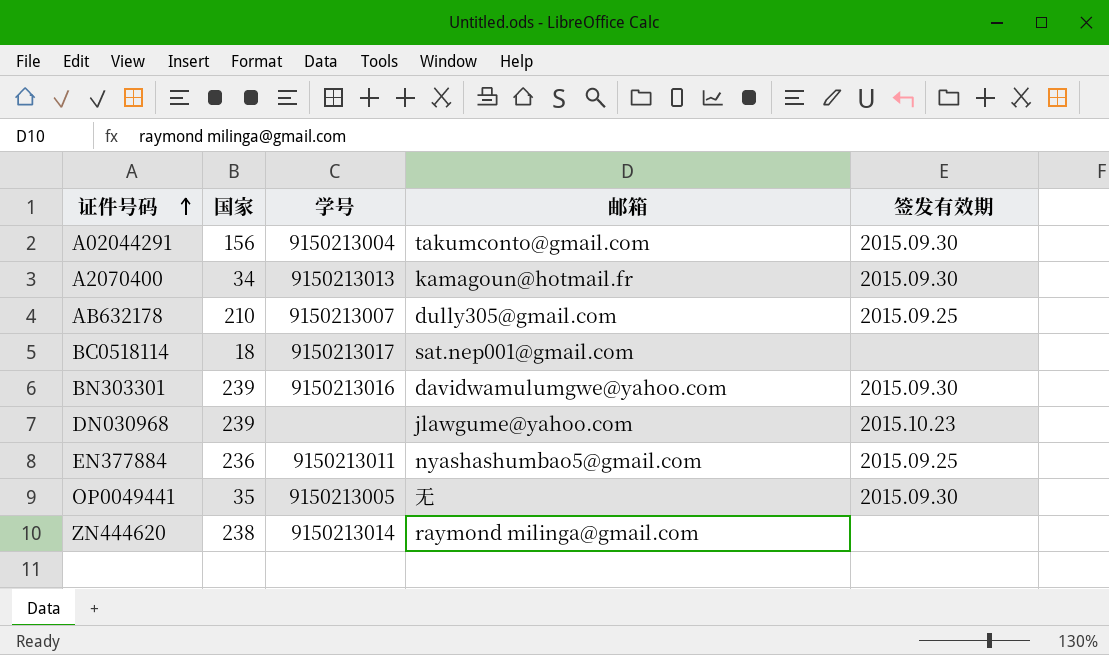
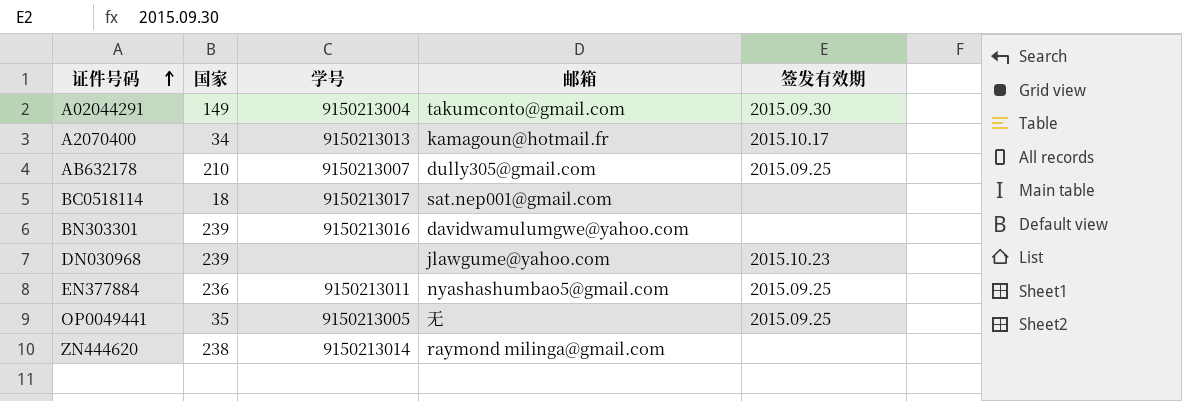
A02044291 | 国家: 156 -> 149
A2070400 | 签发有效期: 2015.09.30 -> 2015.10.17
BN303301 | 签发有效期: 2015.09.30 -> none
OP0049441 | 签发有效期: 2015.09.30 -> 2015.09.25

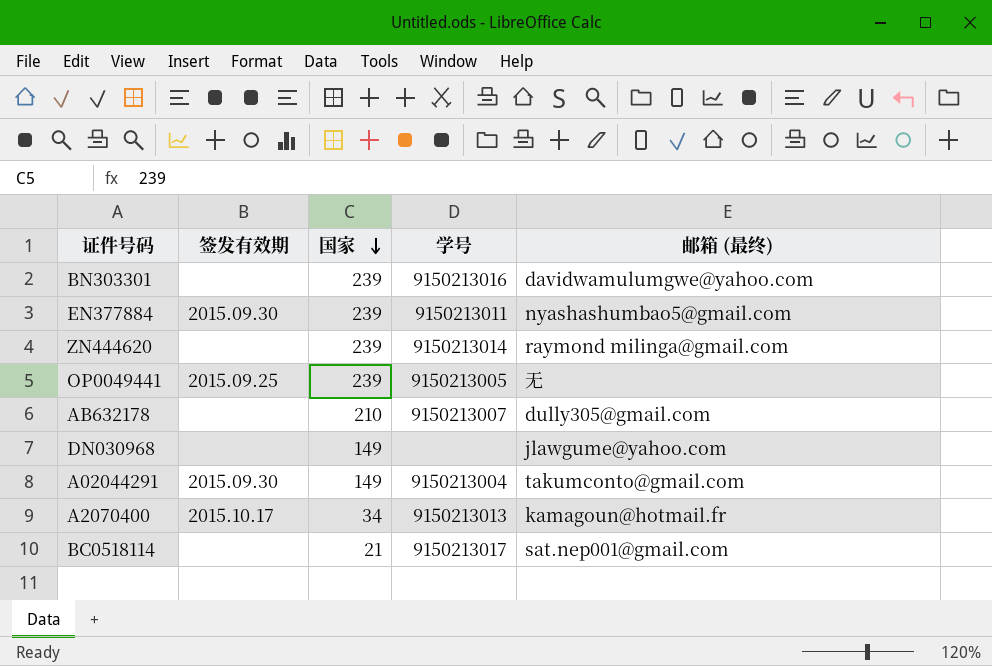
row order: 证件号码 ascending -> 国家 descending
column 签发有效期 | position: 5 -> 2
column name: 邮箱 -> 邮箱 (最终)
EN377884 | 签发有效期: 2015.09.25 -> 2015.09.30
EN377884 | 国家: 236 -> 239
ZN444620 | 国家: 238 -> 239
OP0049441 | 国家: 35 -> 239
AB632178 | 签发有效期: 2015.09.25 -> none
DN030968 | 签发有效期: 2015.10.23 -> none
DN030968 | 国家: 239 -> 149
BC0518114 | 国家: 18 -> 21

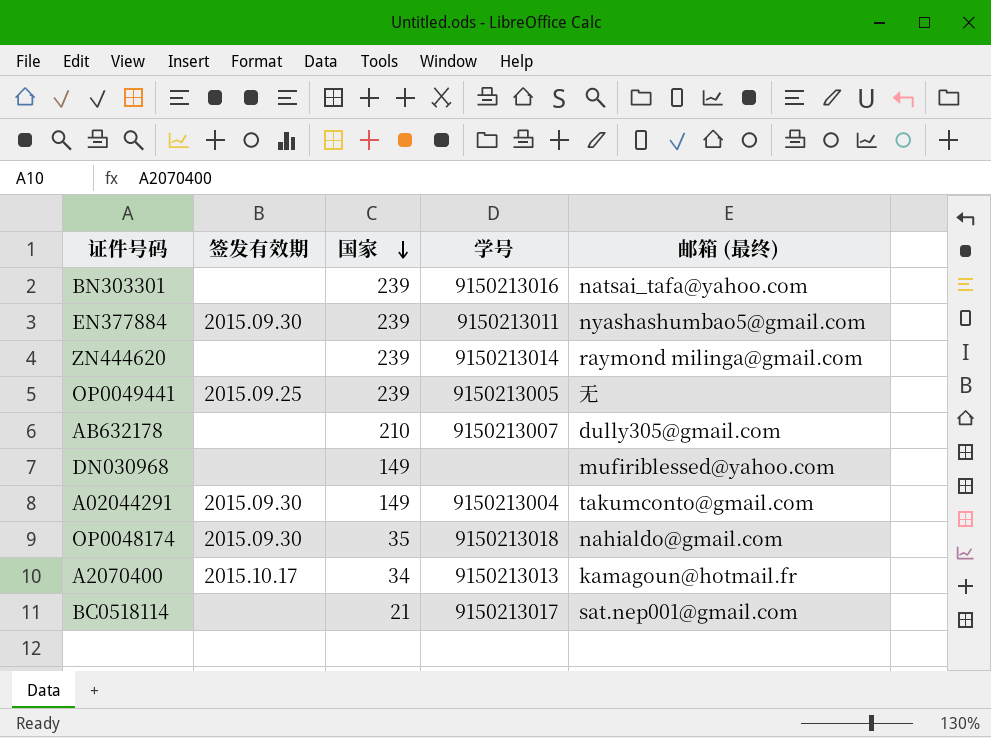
BN303301 | 邮箱 (最终): davidwamulumgwe@yahoo.com -> natsai_tafa@yahoo.com
DN030968 | 邮箱 (最终): jlawgume@yahoo.com -> mufiriblessed@yahoo.com
row OP0048174: none -> 2015.09.30 | 35 | 9150213018 | nahialdo@gmail.com

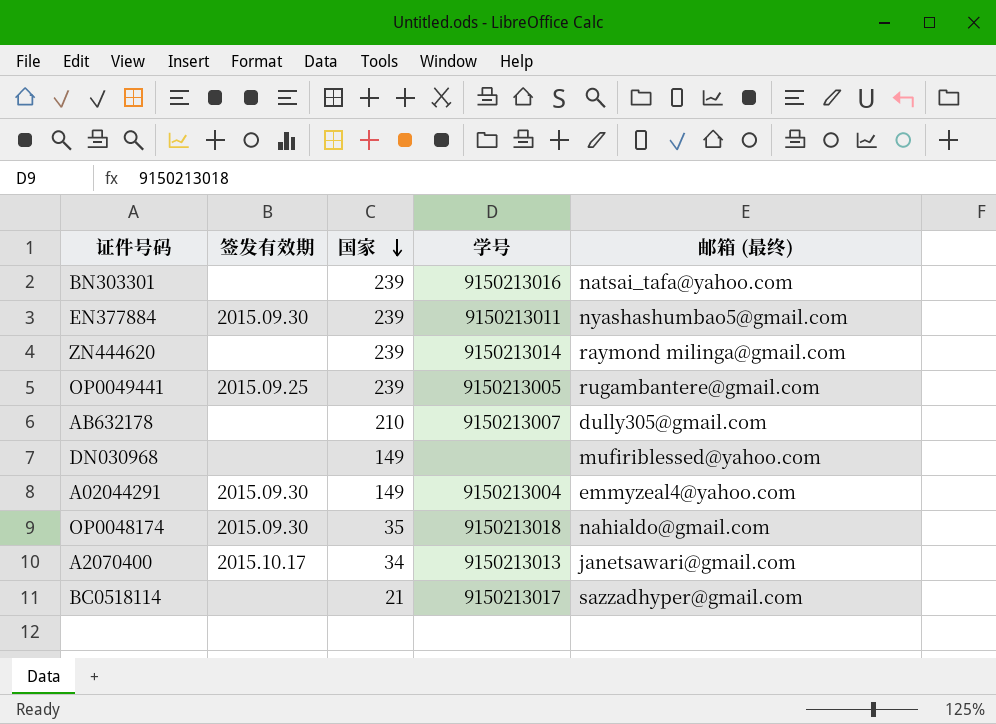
OP0049441 | 邮箱 (最终): 无 -> rugambantere@gmail.com
A02044291 | 邮箱 (最终): takumconto@gmail.com -> emmyzeal4@yahoo.com
A2070400 | 邮箱 (最终): kamagoun@hotmail.fr -> janetsawari@gmail.com
BC0518114 | 邮箱 (最终): sat.nep001@gmail.com -> sazzadhyper@gmail.com

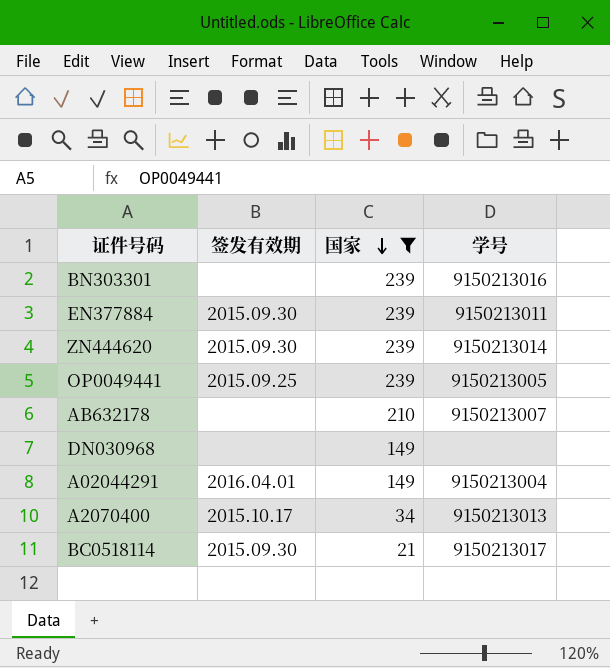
filter: none -> 国家 != 35
column 邮箱 (最终) | position: 5 -> none
ZN444620 | 签发有效期: none -> 2015.09.30
A02044291 | 签发有效期: 2015.09.30 -> 2016.04.01
BC0518114 | 签发有效期: none -> 2015.09.30

